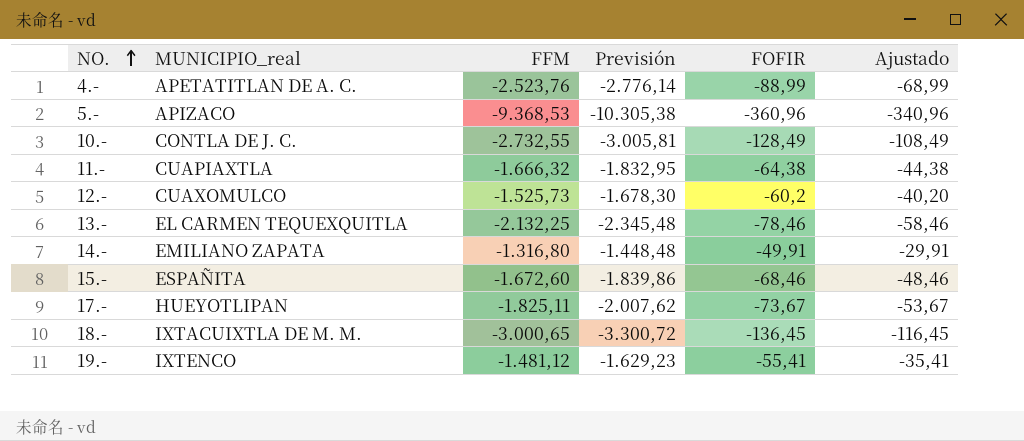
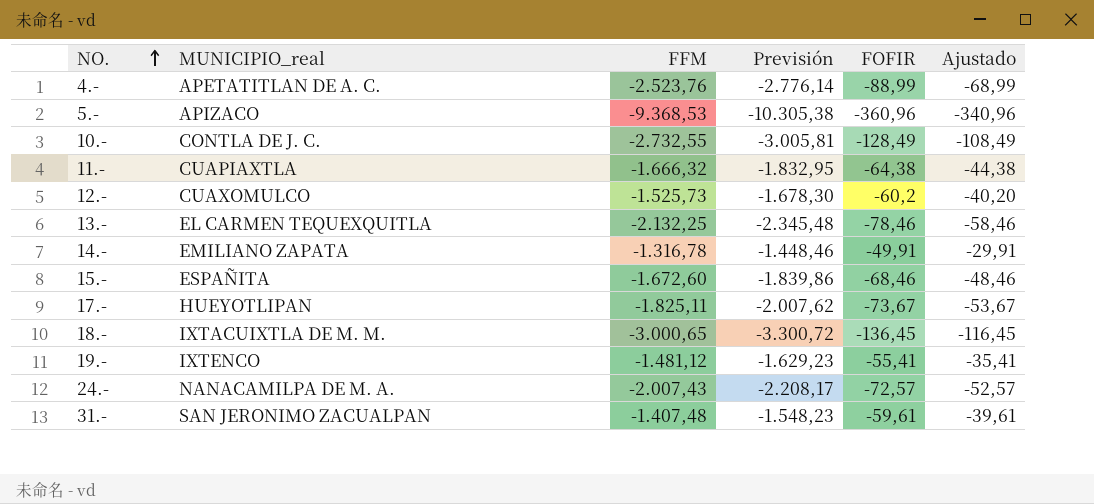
14.- | FFM: -1.316,80 -> -1.316,78
14.- | Previsión: -1.448,48 -> -1.448,46
row 24.-: none -> NANACAMILPA DE M. A. | -2.007,43 | -2.208,17 | -72,57 | -52,57
row 31.-: none -> SAN JERONIMO ZACUALPAN | -1.407,48 | -1.548,23 | -59,61 | -39,61

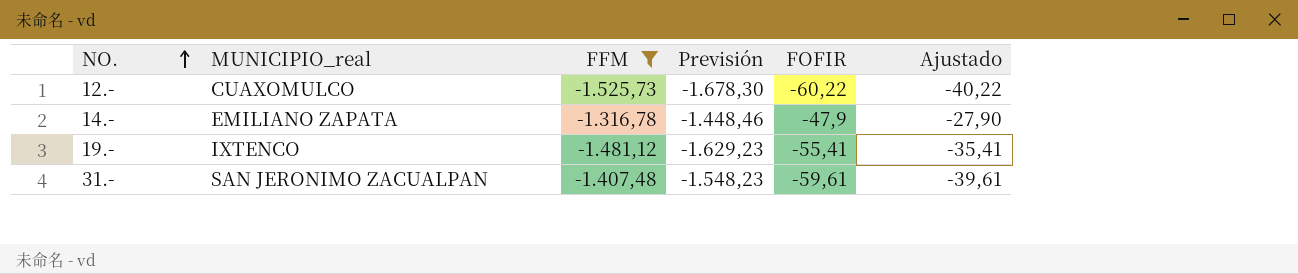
filter: none -> FFM >= -1.525,73
12.- | FOFIR: -60,2 -> -60,22
12.- | Ajustado: -40,20 -> -40,22
14.- | FOFIR: -49,91 -> -47,9
14.- | Ajustado: -29,91 -> -27,90

